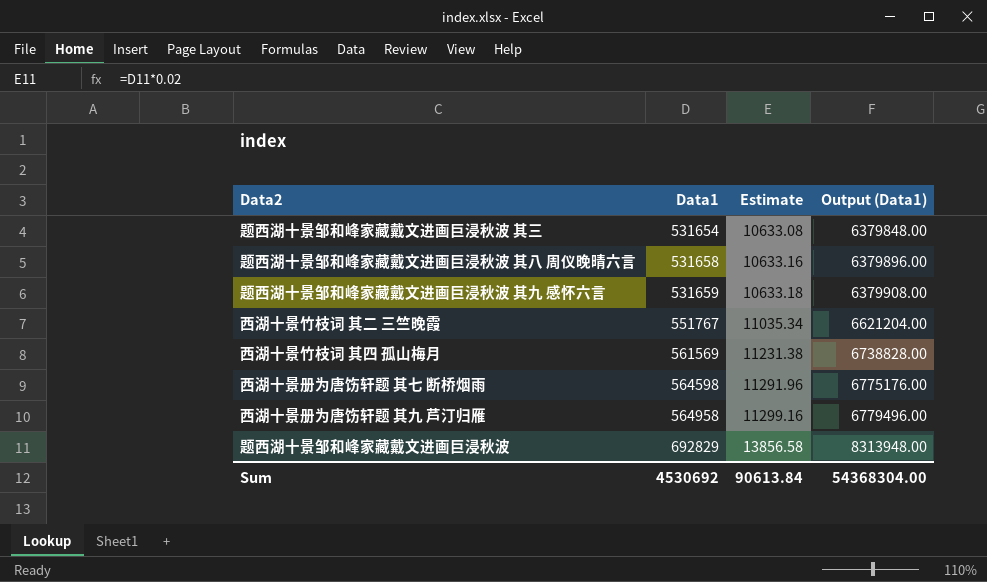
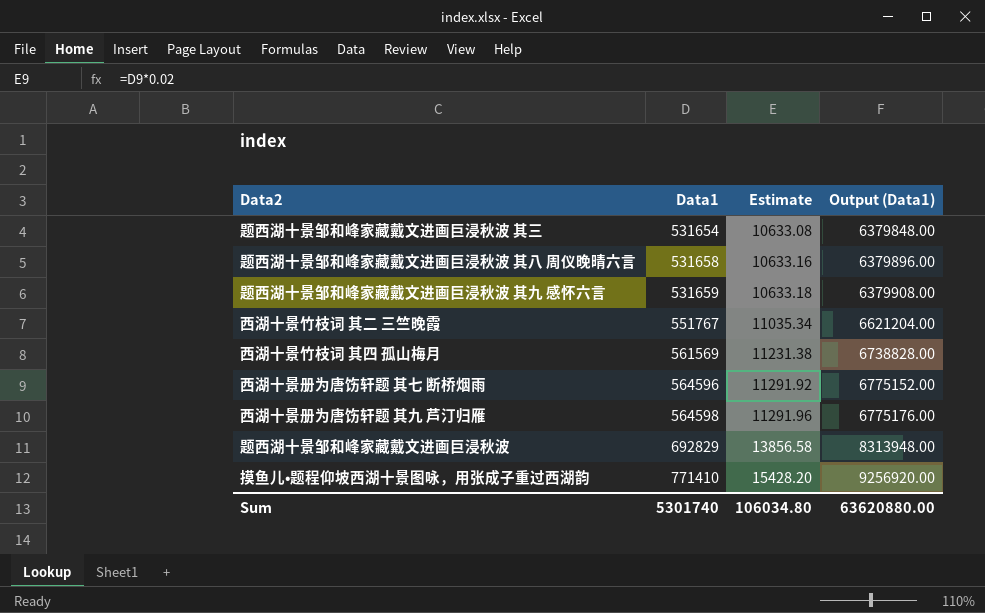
西湖十景册为唐饬轩题 其七 断桥烟雨 | Data1: 564598 -> 564596
西湖十景册为唐饬轩题 其七 断桥烟雨 | Estimate: 11291.96 -> 11291.92
西湖十景册为唐饬轩题 其七 断桥烟雨 | Output (Data1): 6775176.00 -> 6775152.00
西湖十景册为唐饬轩题 其九 芦汀归雁 | Data1: 564958 -> 564598
西湖十景册为唐饬轩题 其九 芦汀归雁 | Estimate: 11299.16 -> 11291.96
西湖十景册为唐饬轩题 其九 芦汀归雁 | Output (Data1): 6779496.00 -> 6775176.00
row 摸鱼儿•题程仰坡西湖十景图咏，用张成子重过西湖韵: none -> 771410 | 15428.20 | 9256920.00
Sum | Data1: 4530692 -> 5301740
Sum | Estimate: 90613.84 -> 106034.80
Sum | Output (Data1): 54368304.00 -> 63620880.00

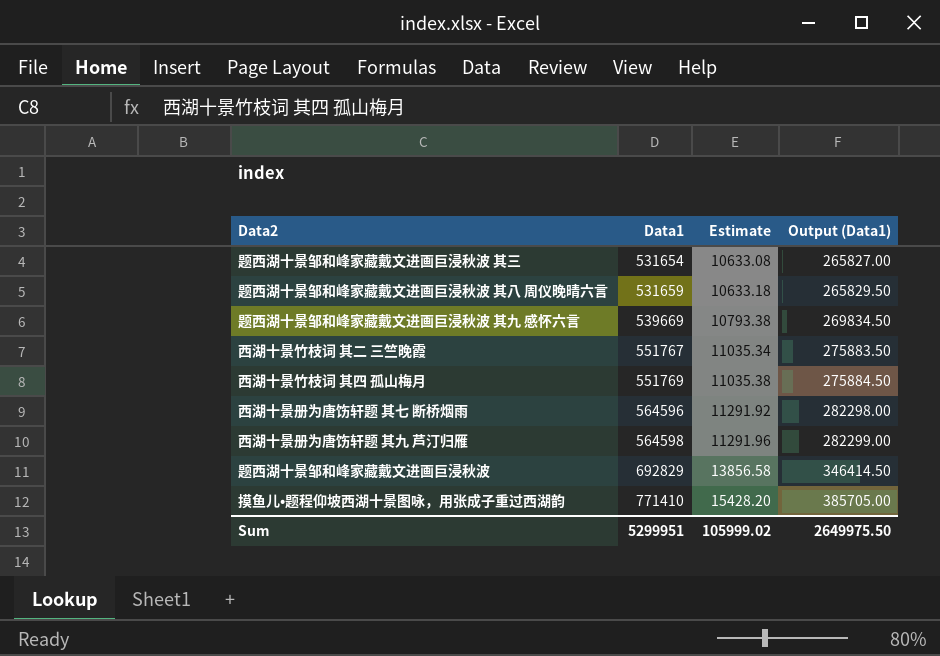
column Output (Data1) | formula: [Data1] * 12 -> [Data1] * 0.5
题西湖十景邹和峰家藏戴文进画巨浸秋波 其八 周仪晚晴六言 | Data1: 531658 -> 531659
题西湖十景邹和峰家藏戴文进画巨浸秋波 其八 周仪晚晴六言 | Estimate: 10633.16 -> 10633.18
题西湖十景邹和峰家藏戴文进画巨浸秋波 其九 感怀六言 | Data1: 531659 -> 539669
题西湖十景邹和峰家藏戴文进画巨浸秋波 其九 感怀六言 | Estimate: 10633.18 -> 10793.38
西湖十景竹枝词 其四 孤山梅月 | Data1: 561569 -> 551769
西湖十景竹枝词 其四 孤山梅月 | Estimate: 11231.38 -> 11035.38
Sum | Data1: 5301740 -> 5299951
Sum | Estimate: 106034.80 -> 105999.02
Sum | Output (Data1): 63620880.00 -> 2649975.50

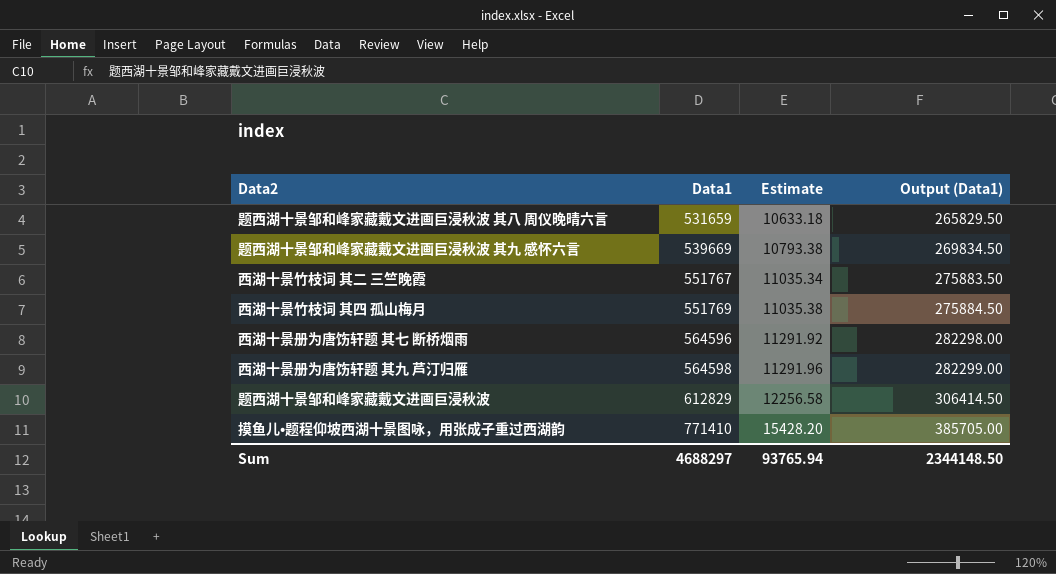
row 题西湖十景邹和峰家藏戴文进画巨浸秋波 其三: 531654 | 10633.08 | 265827.00 -> none
题西湖十景邹和峰家藏戴文进画巨浸秋波 | Data1: 692829 -> 612829
题西湖十景邹和峰家藏戴文进画巨浸秋波 | Estimate: 13856.58 -> 12256.58
题西湖十景邹和峰家藏戴文进画巨浸秋波 | Output (Data1): 346414.50 -> 306414.50
Sum | Data1: 5299951 -> 4688297
Sum | Estimate: 105999.02 -> 93765.94
Sum | Output (Data1): 2649975.50 -> 2344148.50

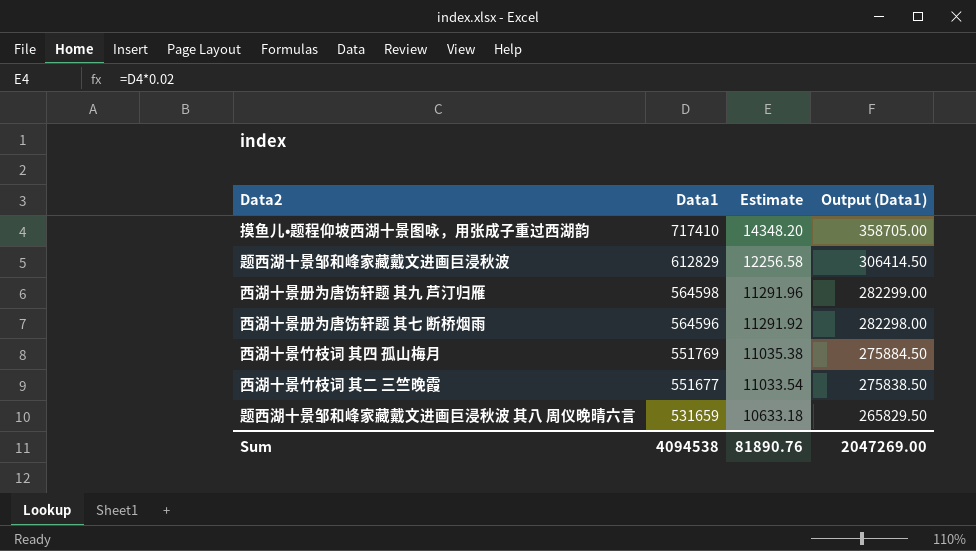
row order: Data1 ascending -> Data1 descending
row 题西湖十景邹和峰家藏戴文进画巨浸秋波 其九 感怀六言: 539669 | 10793.38 | 269834.50 -> none
摸鱼儿•题程仰坡西湖十景图咏，用张成子重过西湖韵 | Data1: 771410 -> 717410
摸鱼儿•题程仰坡西湖十景图咏，用张成子重过西湖韵 | Estimate: 15428.20 -> 14348.20
摸鱼儿•题程仰坡西湖十景图咏，用张成子重过西湖韵 | Output (Data1): 385705.00 -> 358705.00
西湖十景竹枝词 其二 三竺晚霞 | Data1: 551767 -> 551677
西湖十景竹枝词 其二 三竺晚霞 | Estimate: 11035.34 -> 11033.54
西湖十景竹枝词 其二 三竺晚霞 | Output (Data1): 275883.50 -> 275838.50
Sum | Data1: 4688297 -> 4094538
Sum | Estimate: 93765.94 -> 81890.76
Sum | Output (Data1): 2344148.50 -> 2047269.00

